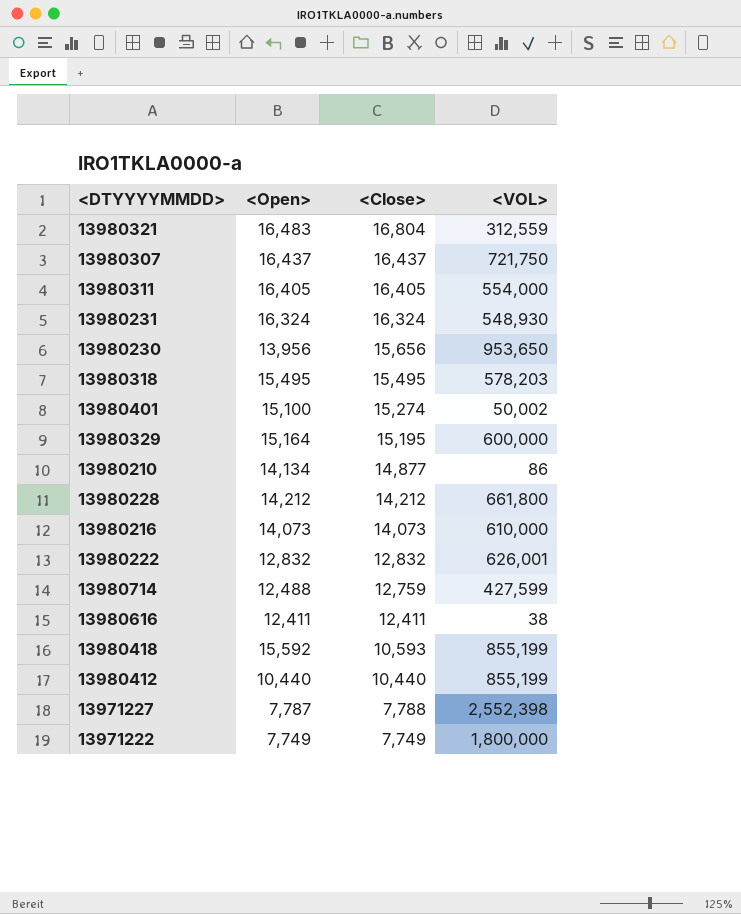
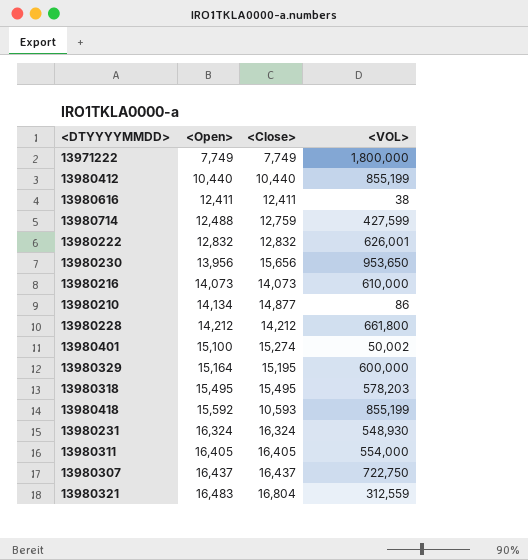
row order: <Close> descending -> <Open> ascending
row 13971227: 7,787 | 7,788 | 2,552,398 -> none
13980307 | <VOL>: 721,750 -> 722,750

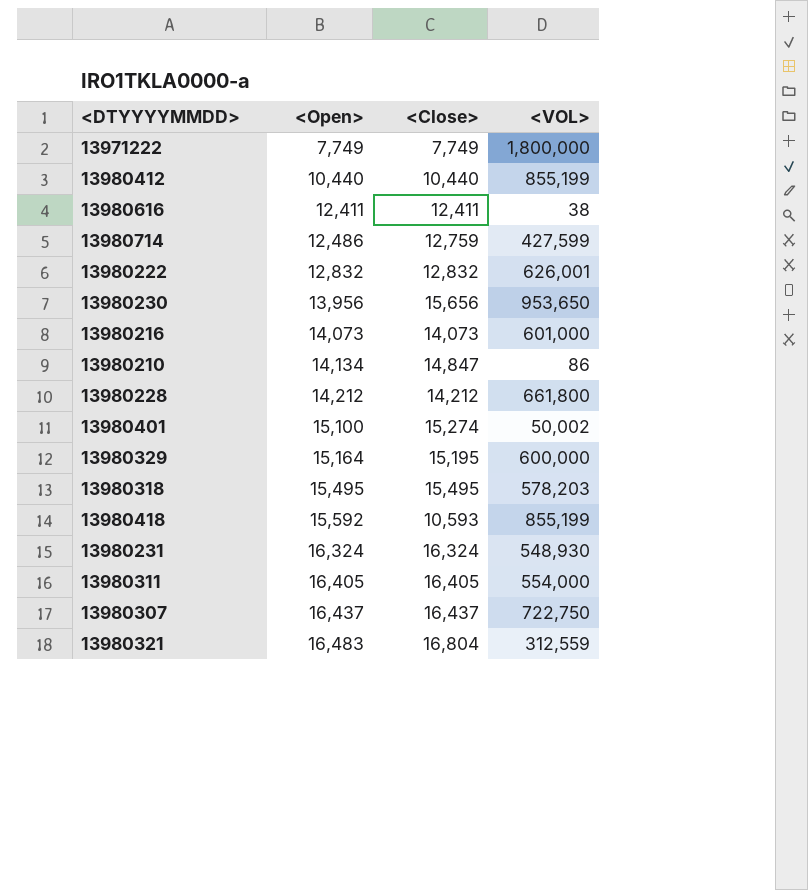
13980714 | <Open>: 12,488 -> 12,486
13980216 | <VOL>: 610,000 -> 601,000
13980210 | <Close>: 14,877 -> 14,847

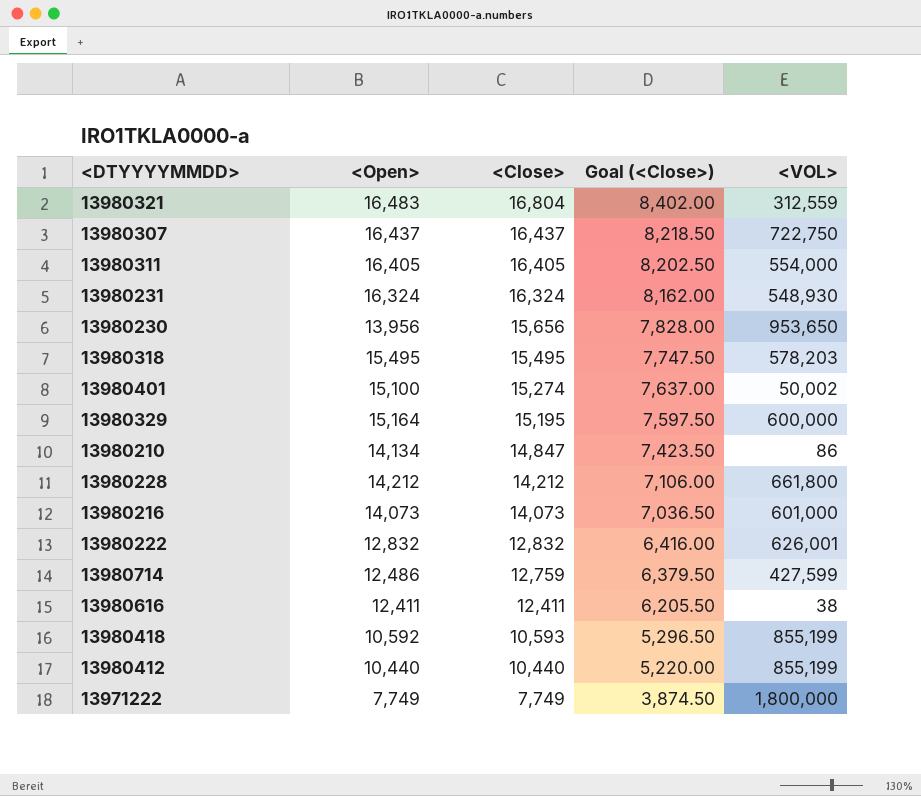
row order: <Open> ascending -> <Close> descending
column Goal (<Close>) | formula: none -> [<Close>] * 0.5
13980418 | <Open>: 15,592 -> 10,592

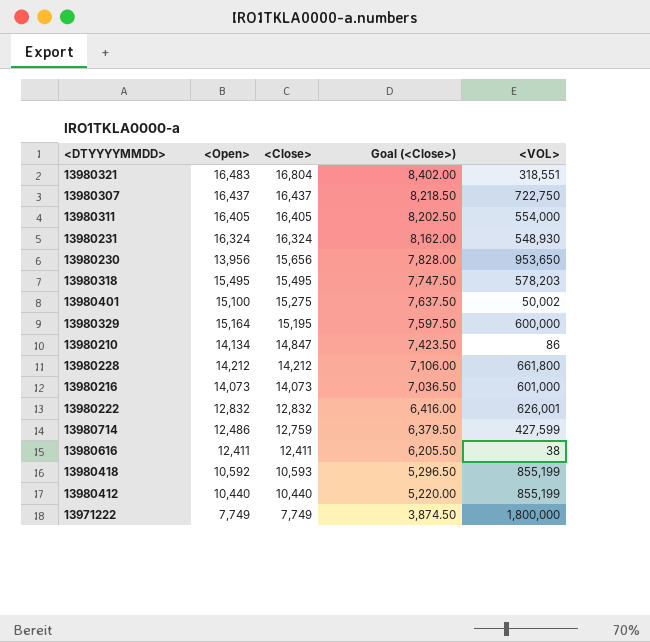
13980321 | <VOL>: 312,559 -> 318,551
13980401 | <Close>: 15,274 -> 15,275
13980401 | Goal (<Close>): 7,637.00 -> 7,637.50

